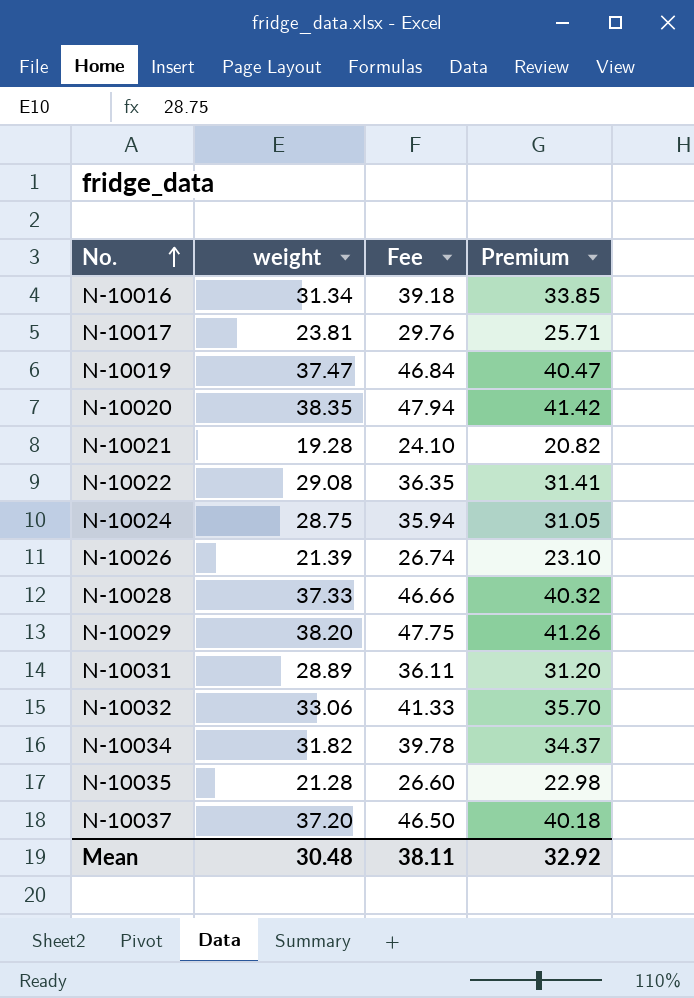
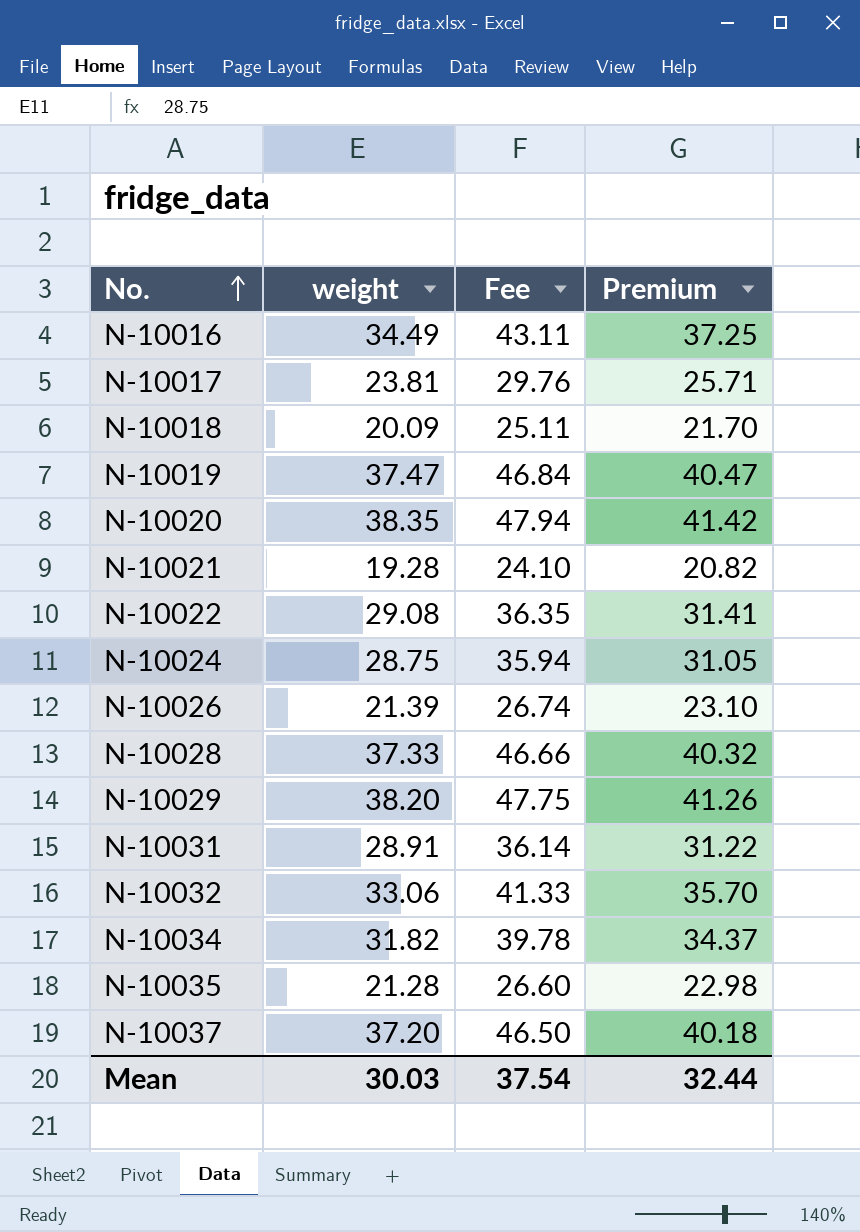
N-10016 | weight: 31.34 -> 34.49
N-10016 | Fee: 39.18 -> 43.11
N-10016 | Premium: 33.85 -> 37.25
row N-10018: none -> 20.09 | 25.11 | 21.70
N-10031 | weight: 28.89 -> 28.91
N-10031 | Fee: 36.11 -> 36.14
N-10031 | Premium: 31.20 -> 31.22
Mean | weight: 30.48 -> 30.03
Mean | Fee: 38.11 -> 37.54
Mean | Premium: 32.92 -> 32.44

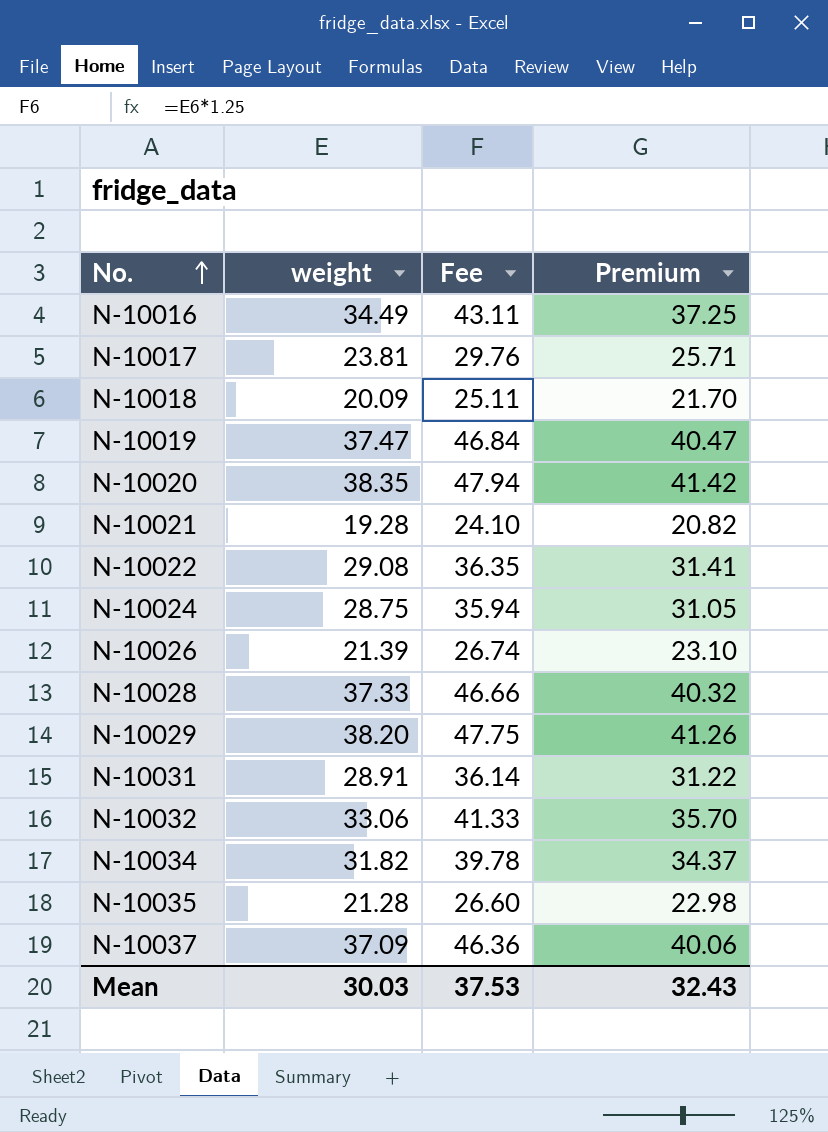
N-10037 | weight: 37.20 -> 37.09
N-10037 | Fee: 46.50 -> 46.36
N-10037 | Premium: 40.18 -> 40.06
Mean | Fee: 37.54 -> 37.53
Mean | Premium: 32.44 -> 32.43

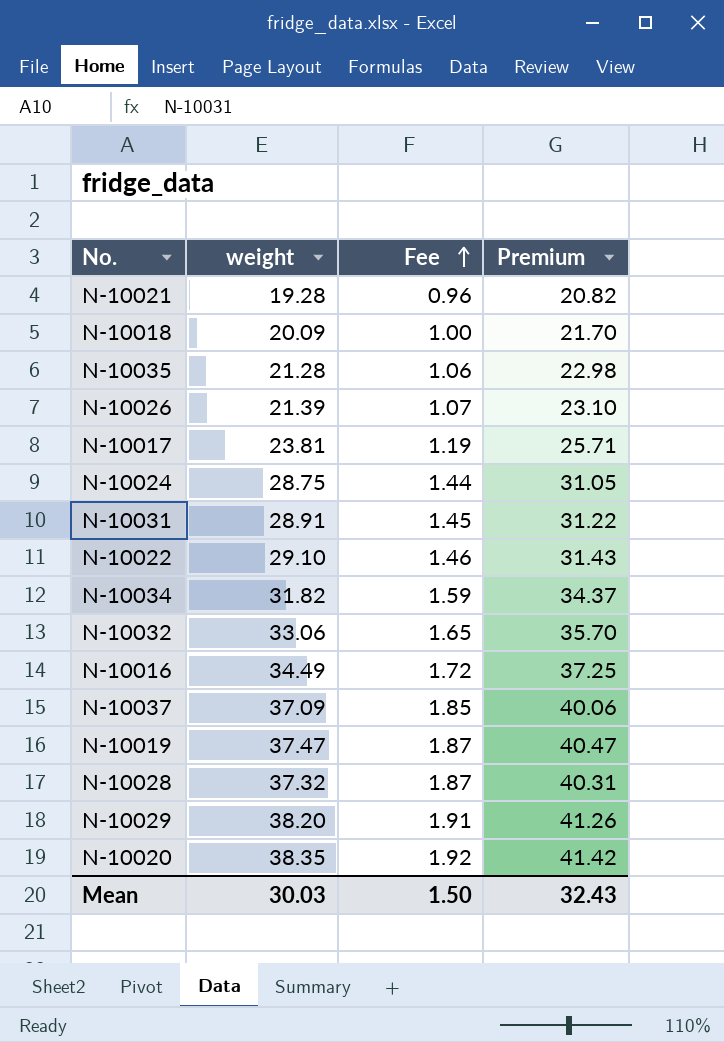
row order: No. ascending -> Fee ascending
column Fee | formula: [weight] * 1.25 -> [weight] * 0.05
N-10022 | weight: 29.08 -> 29.10
N-10022 | Premium: 31.41 -> 31.43
N-10028 | weight: 37.33 -> 37.32
N-10028 | Premium: 40.32 -> 40.31
Mean | Fee: 37.53 -> 1.50

